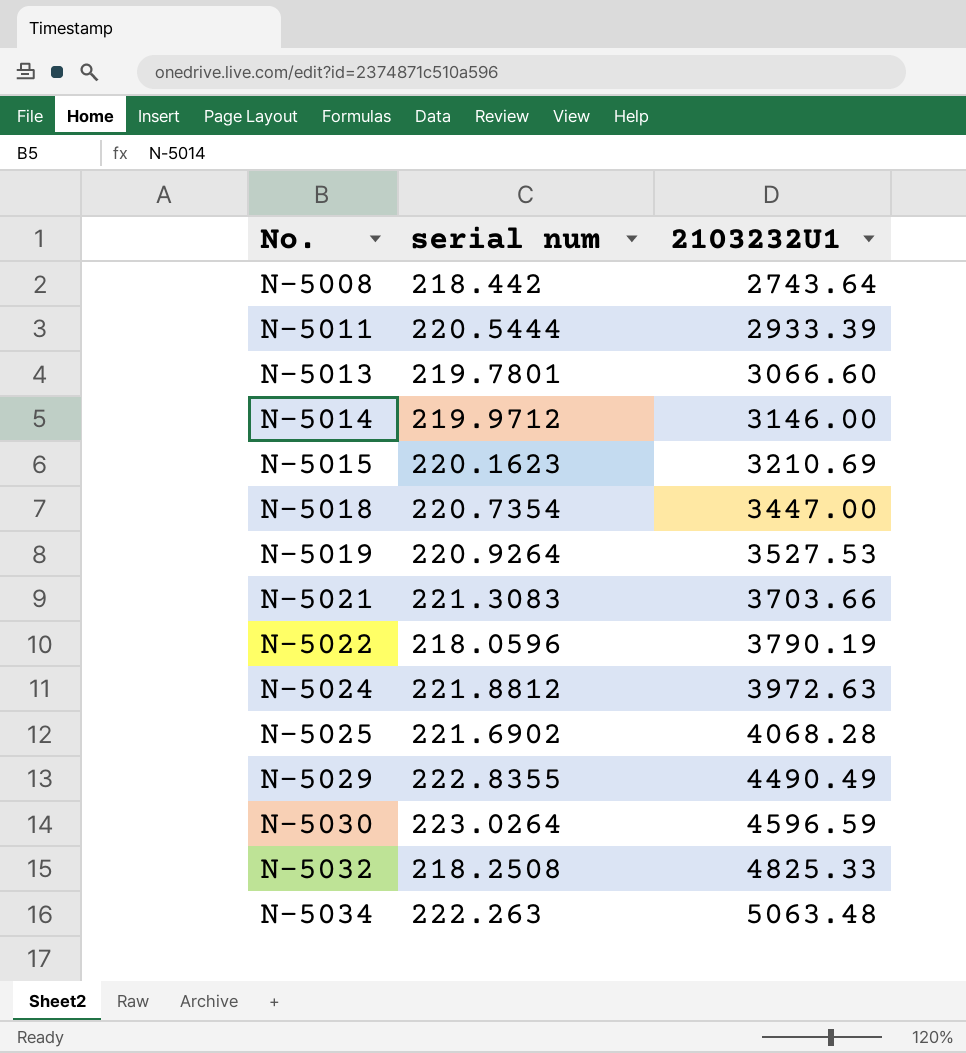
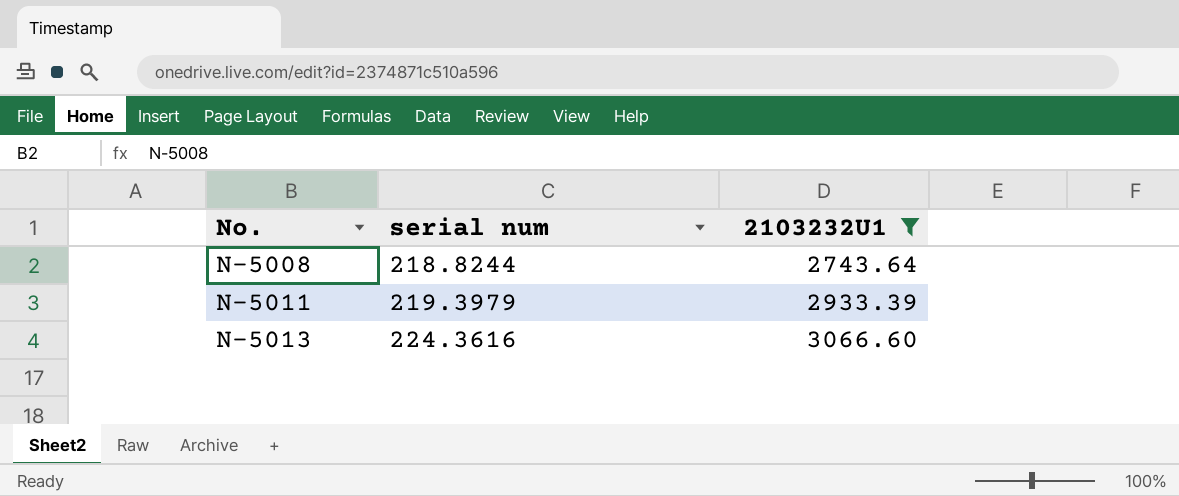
filter: none -> 2103232U1 <= 3066.60
N-5008 | serial num: 218.442 -> 218.8244
N-5011 | serial num: 220.5444 -> 219.3979
N-5013 | serial num: 219.7801 -> 224.3616

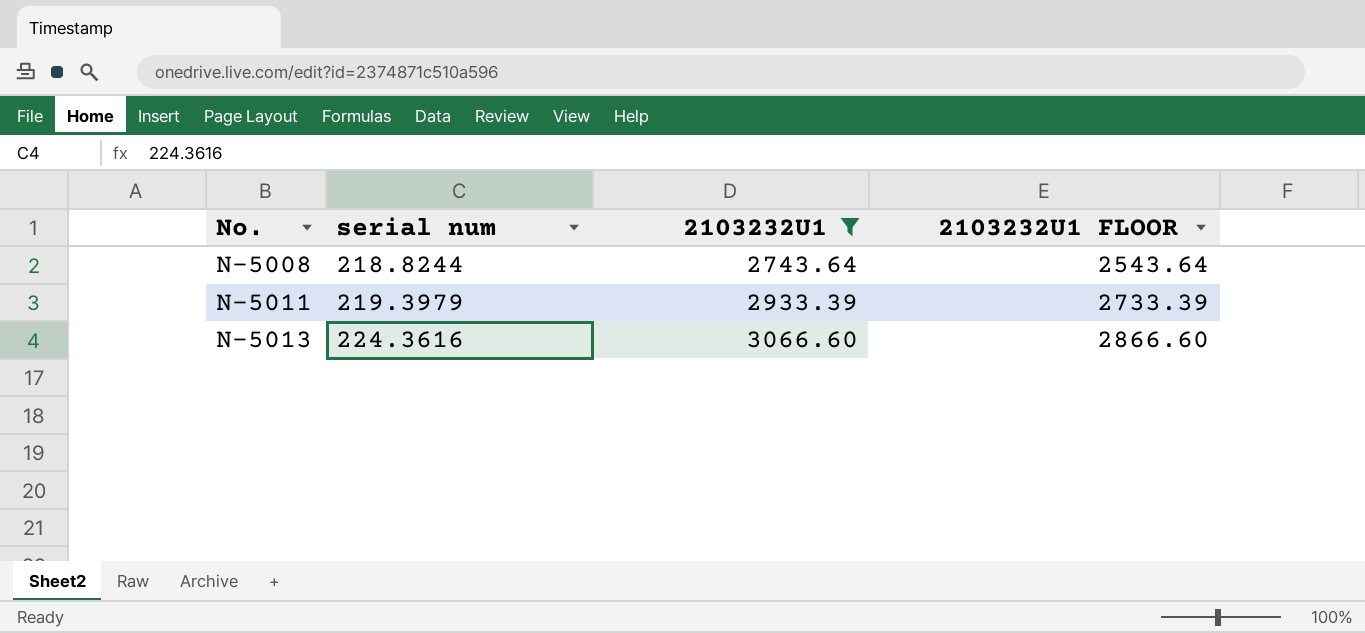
column 2103232U1 FLOOR | formula: none -> [2103232U1] - 200

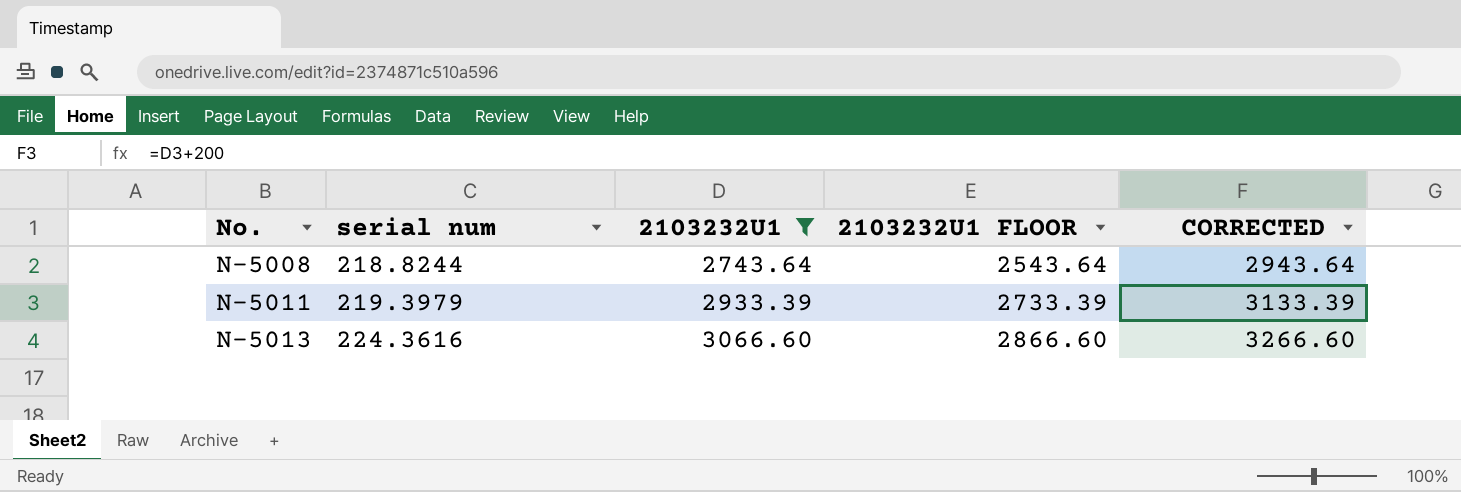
column CORRECTED | formula: none -> [2103232U1] + 200

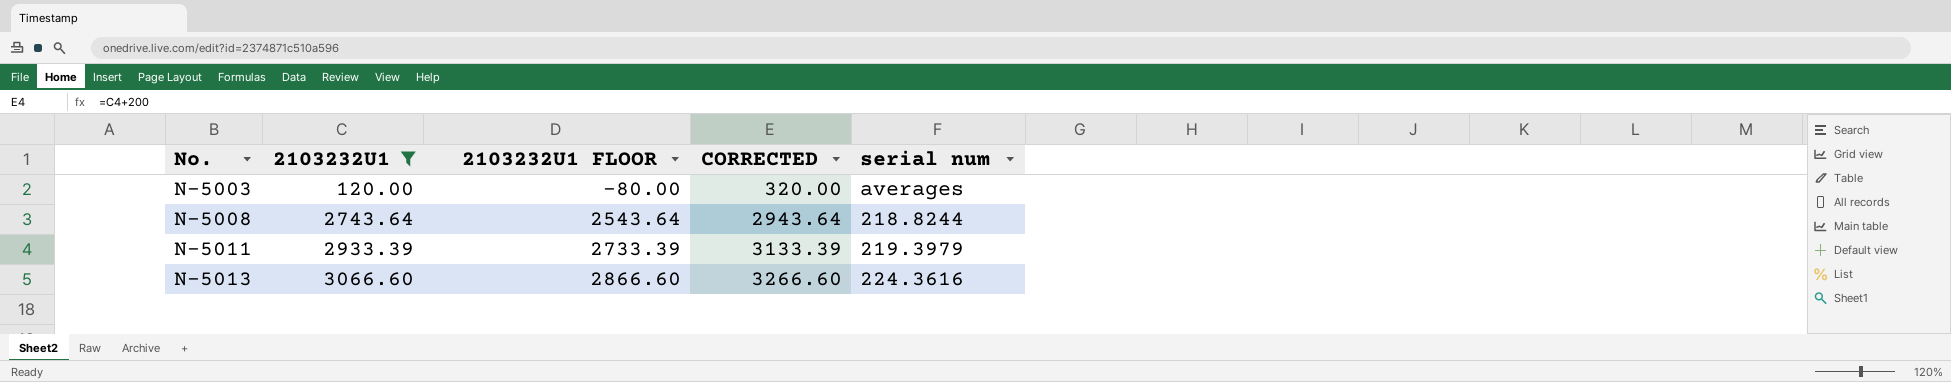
column serial num | position: 2 -> 5
row N-5003: none -> 120.00 | -80.00 | 320.00 | averages

